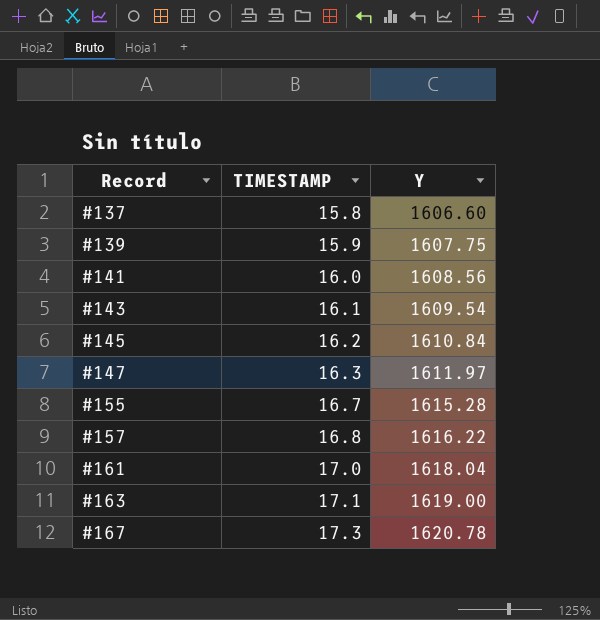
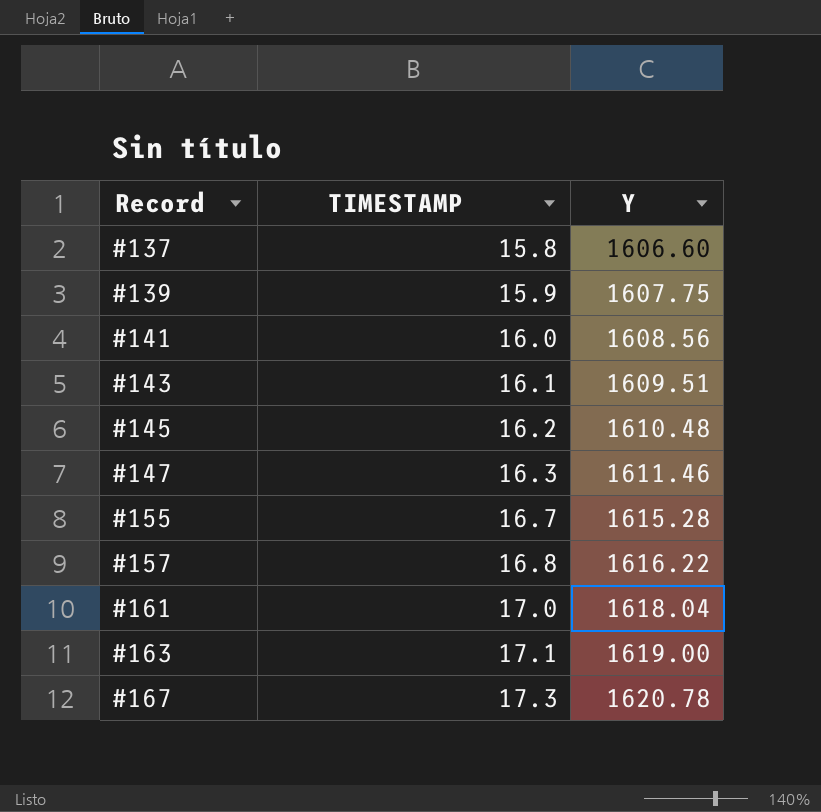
#143 | Y: 1609.54 -> 1609.51
#145 | Y: 1610.84 -> 1610.48
#147 | Y: 1611.97 -> 1611.46

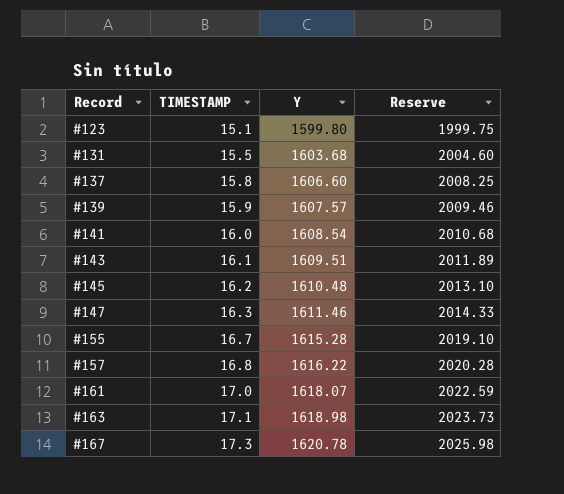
column Reserve | formula: none -> [Y] * 1.25
row #123: none -> 15.1 | 1599.80 | 1999.75
row #131: none -> 15.5 | 1603.68 | 2004.60
#139 | Y: 1607.75 -> 1607.57
#141 | Y: 1608.56 -> 1608.54
#161 | Y: 1618.04 -> 1618.07
#163 | Y: 1619.00 -> 1618.98

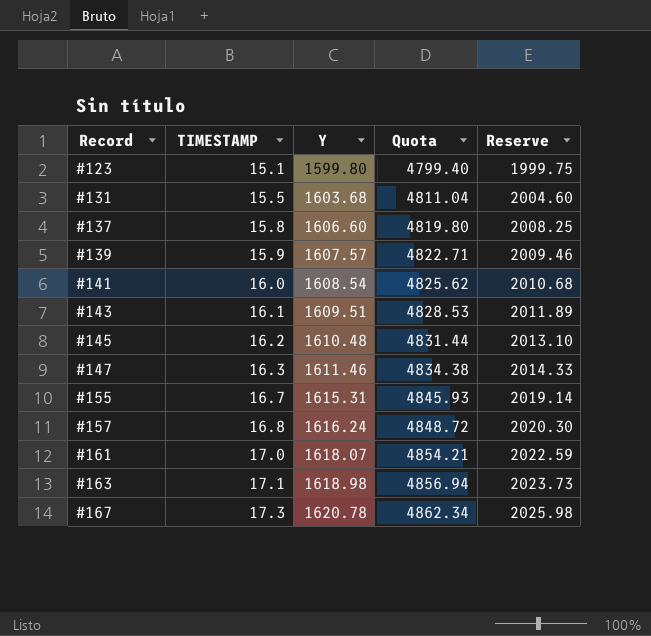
column Quota | formula: none -> [Y] * 3
#155 | Y: 1615.28 -> 1615.31
#155 | Reserve: 2019.10 -> 2019.14
#157 | Y: 1616.22 -> 1616.24
#157 | Reserve: 2020.28 -> 2020.30

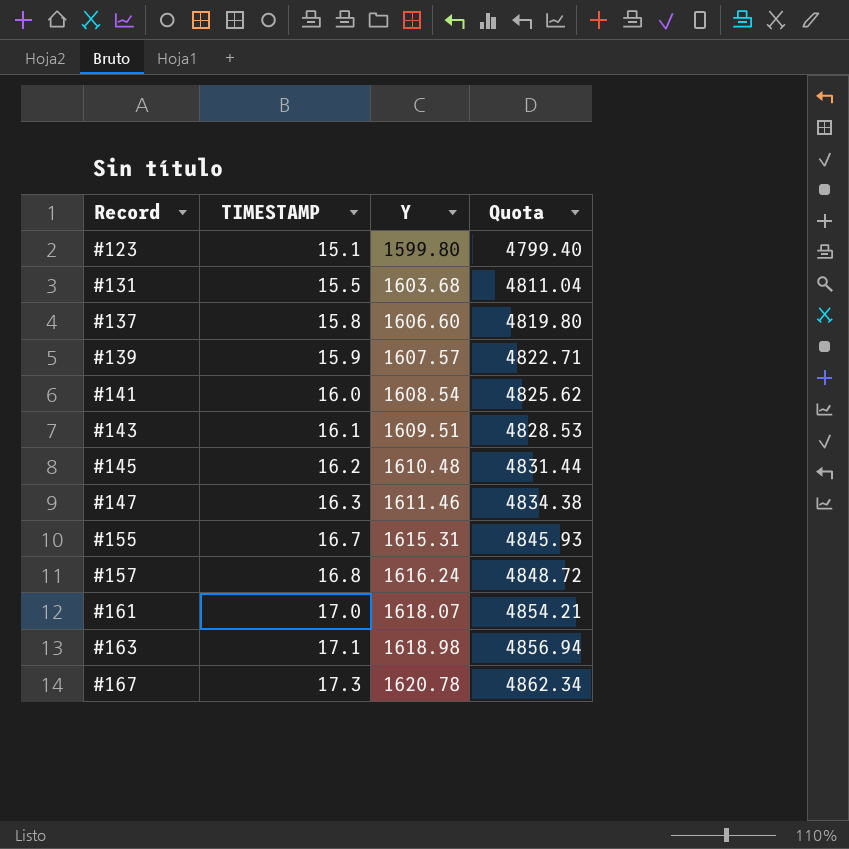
column Reserve | formula: [Y] * 1.25 -> none

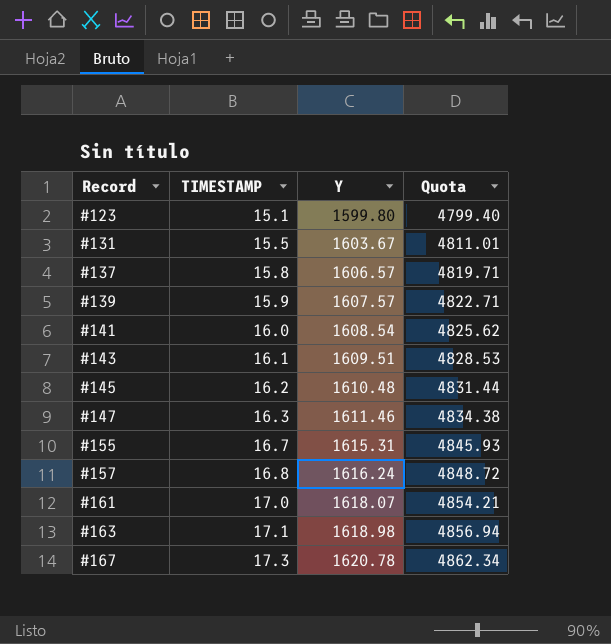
#131 | Y: 1603.68 -> 1603.67
#131 | Quota: 4811.04 -> 4811.01
#137 | Y: 1606.60 -> 1606.57
#137 | Quota: 4819.80 -> 4819.71

